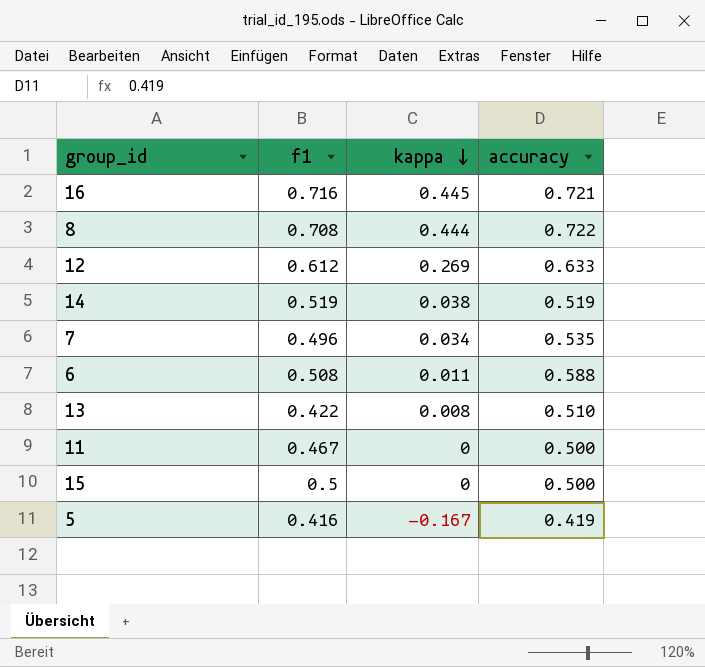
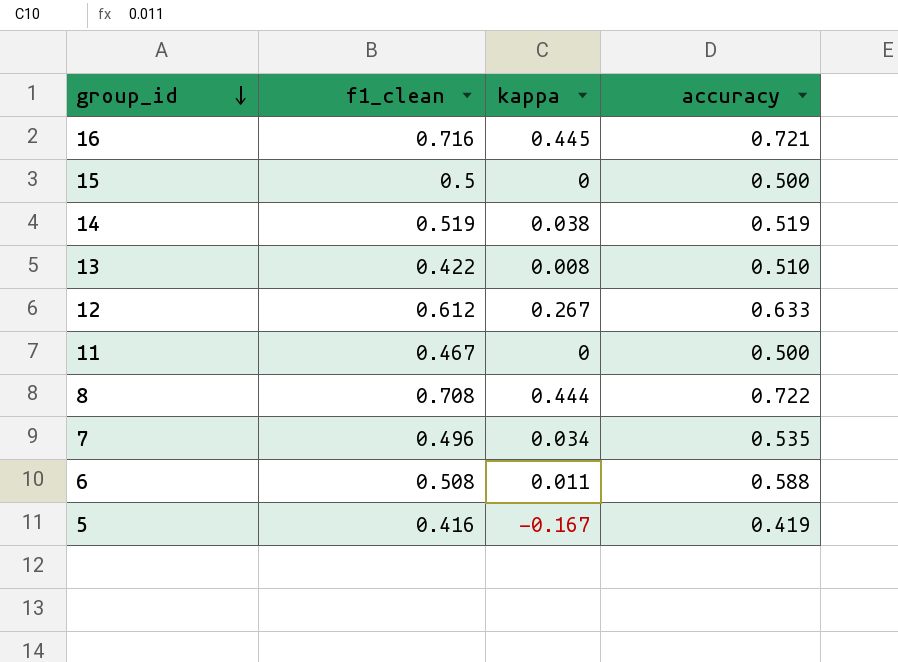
row order: kappa descending -> group_id descending
column name: f1 -> f1_clean
12 | kappa: 0.269 -> 0.267

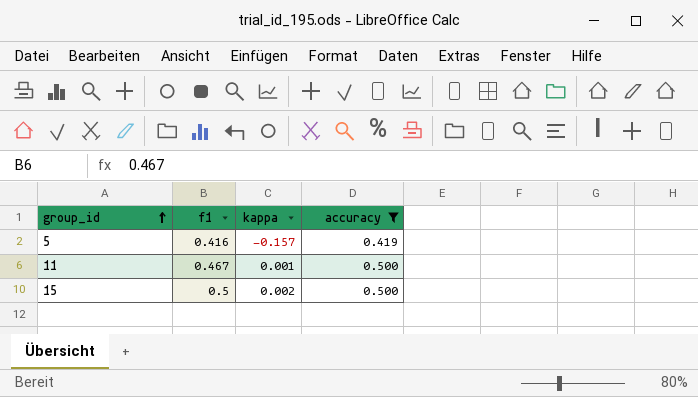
filter: none -> accuracy <= 0.500
row order: group_id descending -> group_id ascending
column name: f1_clean -> f1
5 | kappa: -0.167 -> -0.157
11 | kappa: 0 -> 0.001
15 | kappa: 0 -> 0.002

